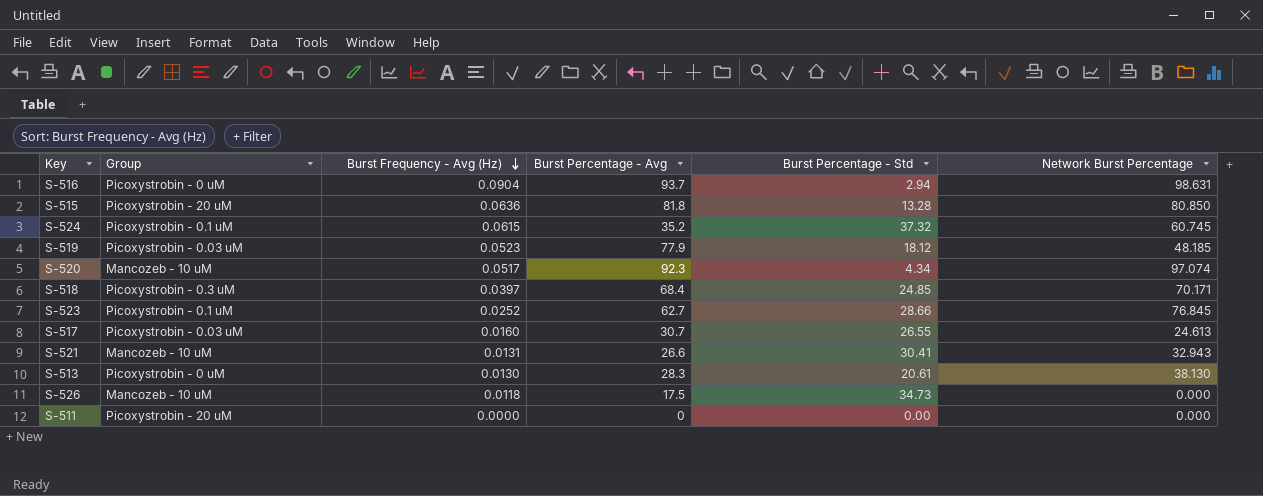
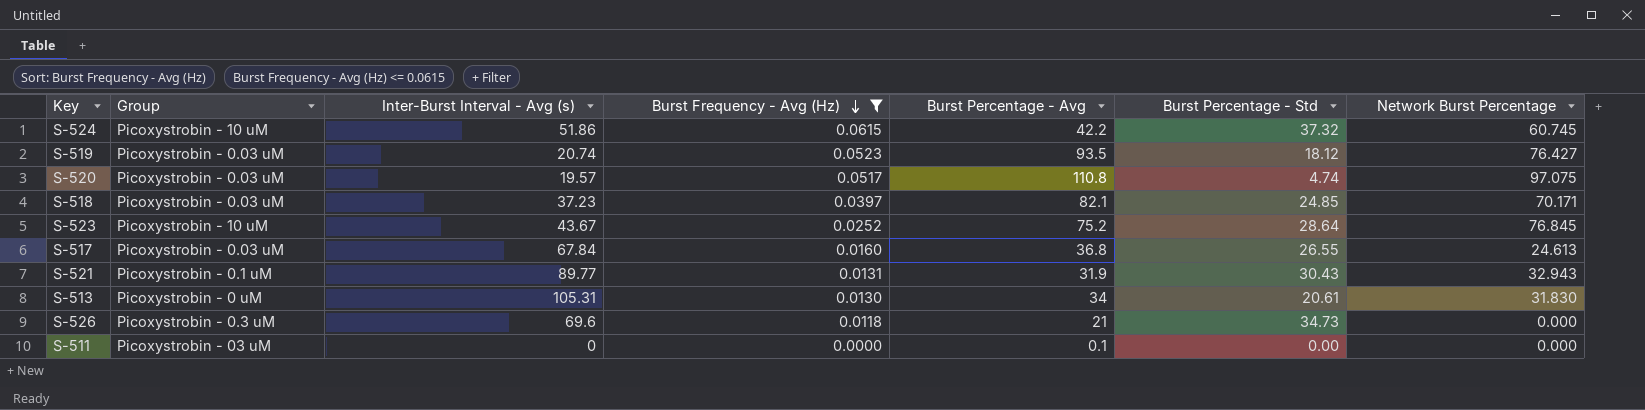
filter: none -> Burst Frequency - Avg (Hz) <= 0.0615
column Inter-Burst Interval - Avg (s) | position: none -> 3
S-524 | Group: Picoxystrobin - 0.1 uM -> Picoxystrobin - 10 uM
S-524 | Burst Percentage - Avg: 35.2 -> 42.2
S-519 | Burst Percentage - Avg: 77.9 -> 93.5
S-519 | Network Burst Percentage: 48.185 -> 76.427
S-520 | Group: Mancozeb - 10 uM -> Picoxystrobin - 0.03 uM
S-520 | Burst Percentage - Avg: 92.3 -> 110.8
S-520 | Burst Percentage - Std: 4.34 -> 4.74
S-520 | Network Burst Percentage: 97.074 -> 97.075
S-518 | Group: Picoxystrobin - 0.3 uM -> Picoxystrobin - 0.03 uM
S-518 | Burst Percentage - Avg: 68.4 -> 82.1
S-523 | Group: Picoxystrobin - 0.1 uM -> Picoxystrobin - 10 uM
S-523 | Burst Percentage - Avg: 62.7 -> 75.2
S-523 | Burst Percentage - Std: 28.66 -> 28.64
S-517 | Burst Percentage - Avg: 30.7 -> 36.8
S-521 | Group: Mancozeb - 10 uM -> Picoxystrobin - 0.1 uM
S-521 | Burst Percentage - Avg: 26.6 -> 31.9
S-521 | Burst Percentage - Std: 30.41 -> 30.43
S-513 | Burst Percentage - Avg: 28.3 -> 34
S-513 | Network Burst Percentage: 38.130 -> 31.830
S-526 | Group: Mancozeb - 10 uM -> Picoxystrobin - 0.3 uM
S-526 | Burst Percentage - Avg: 17.5 -> 21
S-511 | Group: Picoxystrobin - 20 uM -> Picoxystrobin - 03 uM
S-511 | Burst Percentage - Avg: 0 -> 0.1

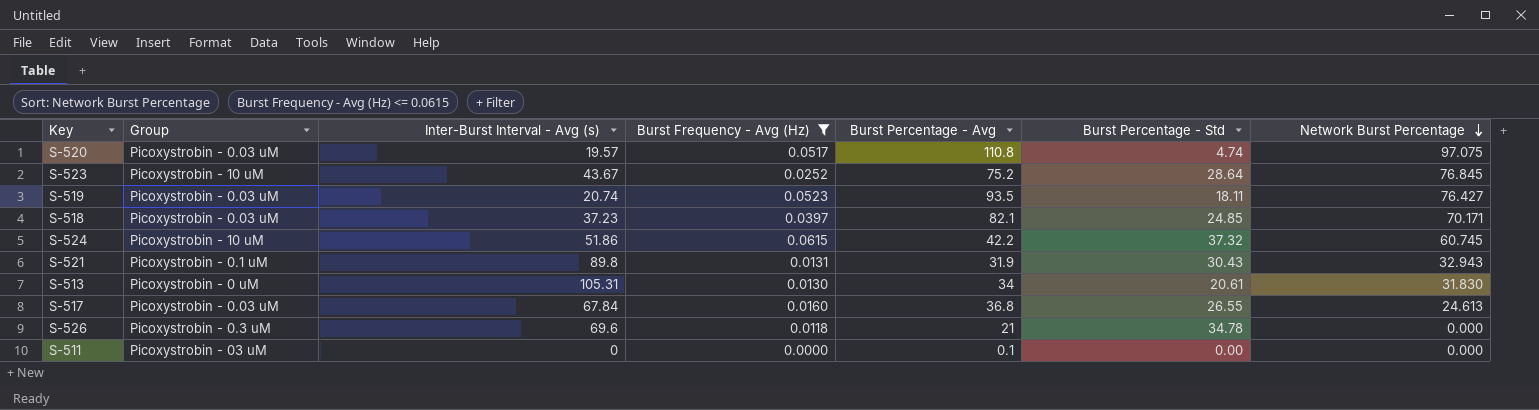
row order: Burst Frequency - Avg (Hz) descending -> Network Burst Percentage descending
S-519 | Burst Percentage - Std: 18.12 -> 18.11
S-521 | Inter-Burst Interval - Avg (s): 89.77 -> 89.8
S-526 | Burst Percentage - Std: 34.73 -> 34.78

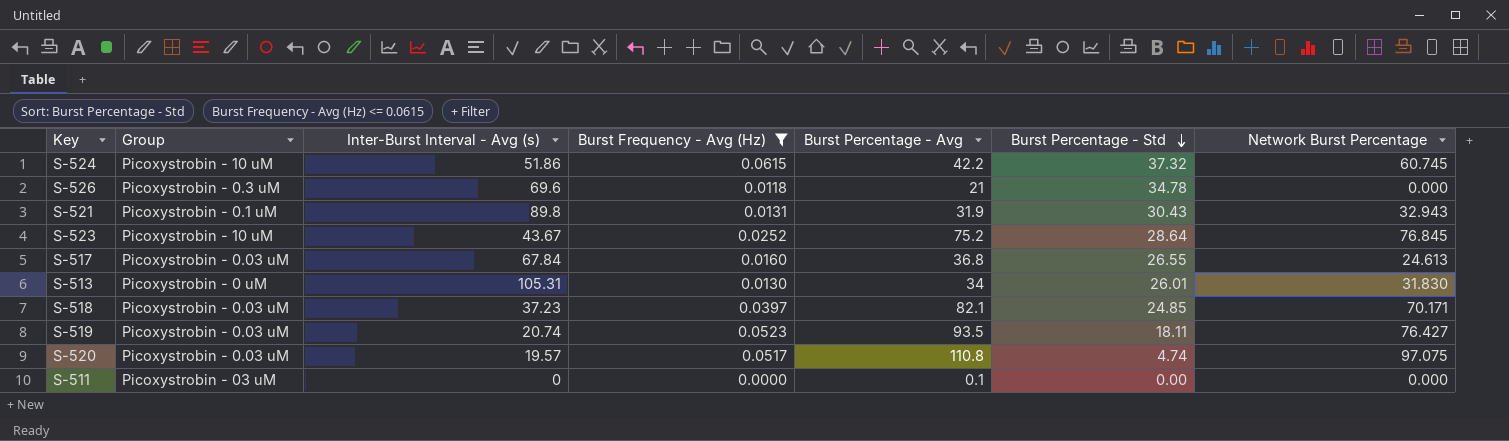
row order: Network Burst Percentage descending -> Burst Percentage - Std descending
S-513 | Burst Percentage - Std: 20.61 -> 26.01

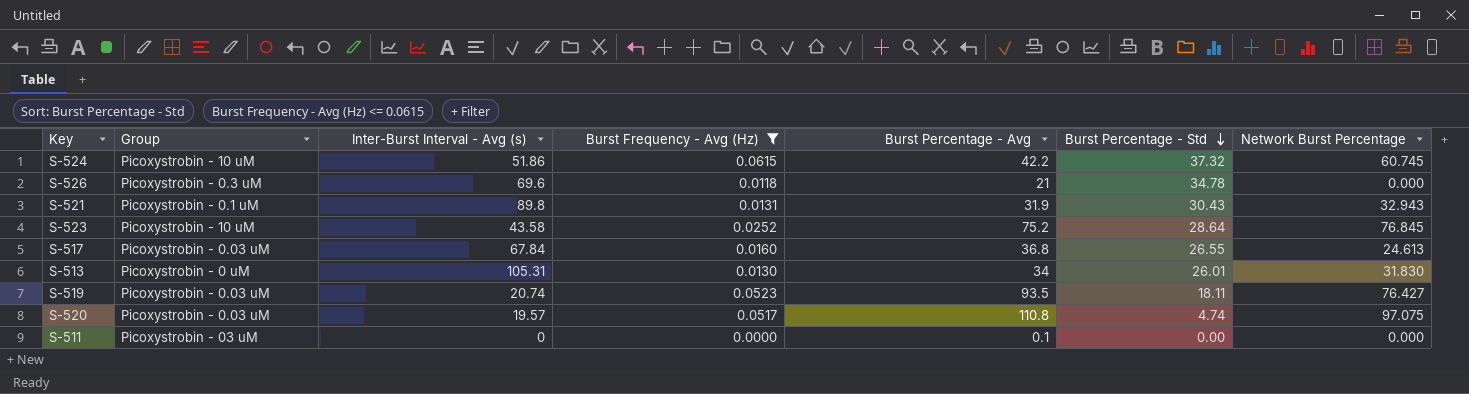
row S-518: Picoxystrobin - 0.03 uM | 37.23 | 0.0397 | 82.1 | 24.85 | 70.171 -> none
S-523 | Inter-Burst Interval - Avg (s): 43.67 -> 43.58

